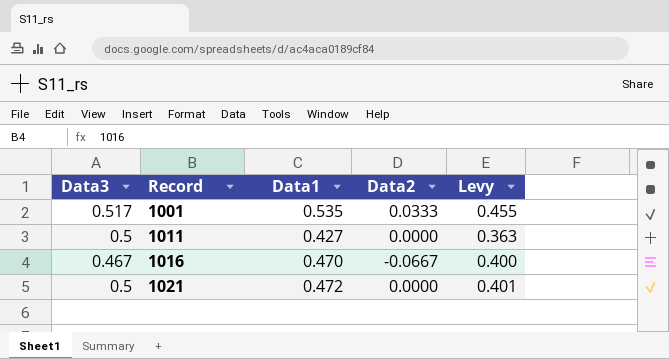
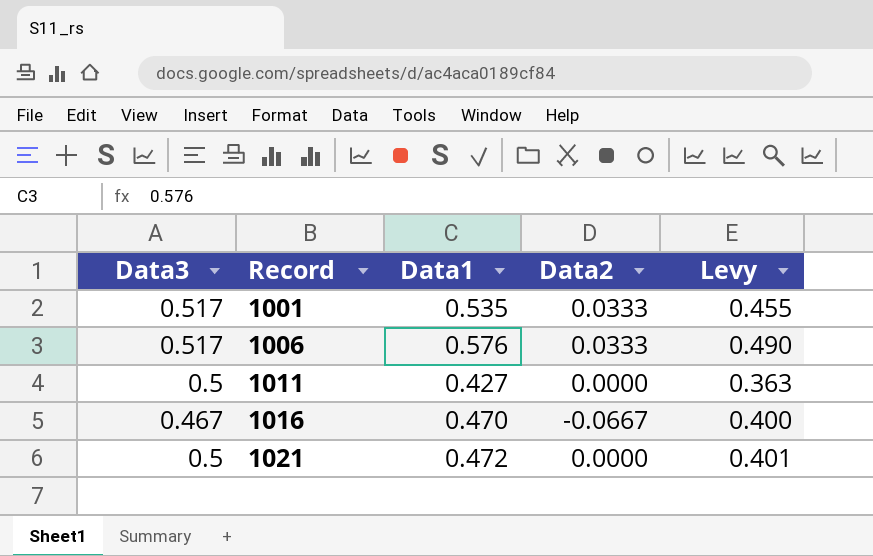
row 1006: none -> 0.517 | 0.576 | 0.0333 | 0.490

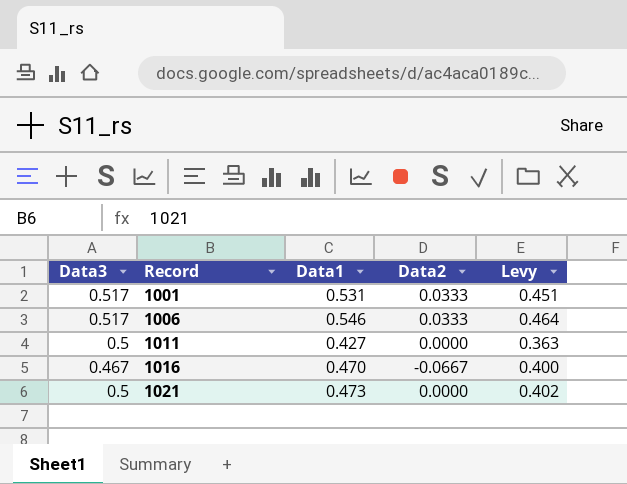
1001 | Data1: 0.535 -> 0.531
1001 | Levy: 0.455 -> 0.451
1006 | Data1: 0.576 -> 0.546
1006 | Levy: 0.490 -> 0.464
1021 | Data1: 0.472 -> 0.473
1021 | Levy: 0.401 -> 0.402

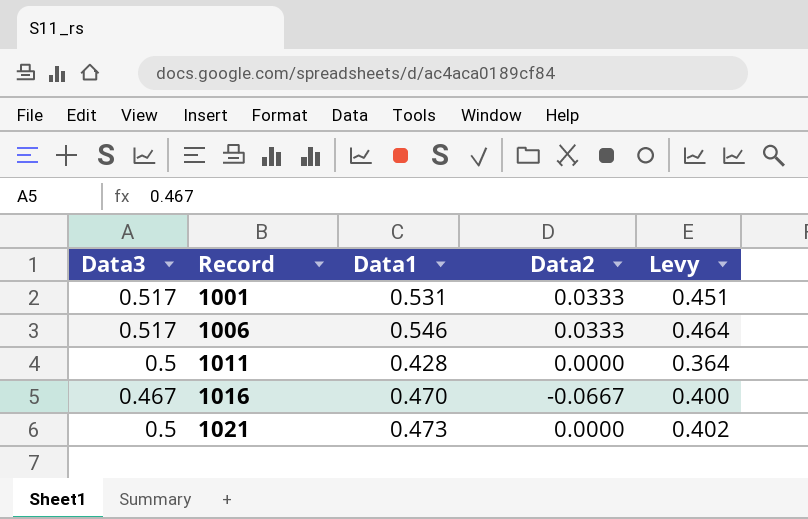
1011 | Data1: 0.427 -> 0.428
1011 | Levy: 0.363 -> 0.364

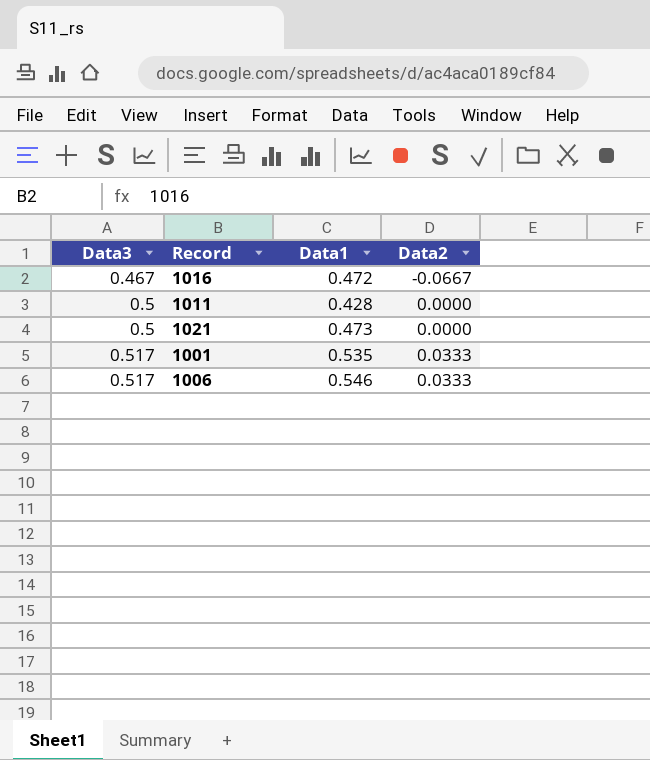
row order: Record ascending -> Data3 ascending
column Levy | formula: [Data1] * 0.85 -> none
1016 | Data1: 0.470 -> 0.472
1001 | Data1: 0.531 -> 0.535

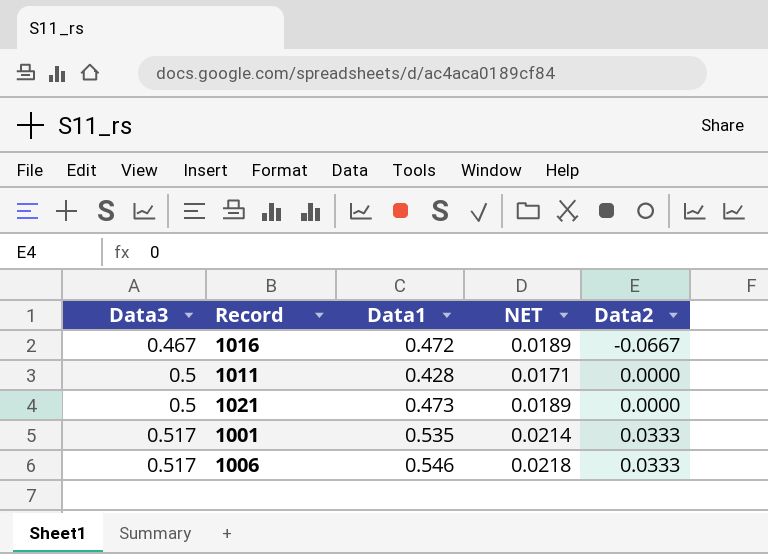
column NET | formula: none -> [Data1] * 0.04

